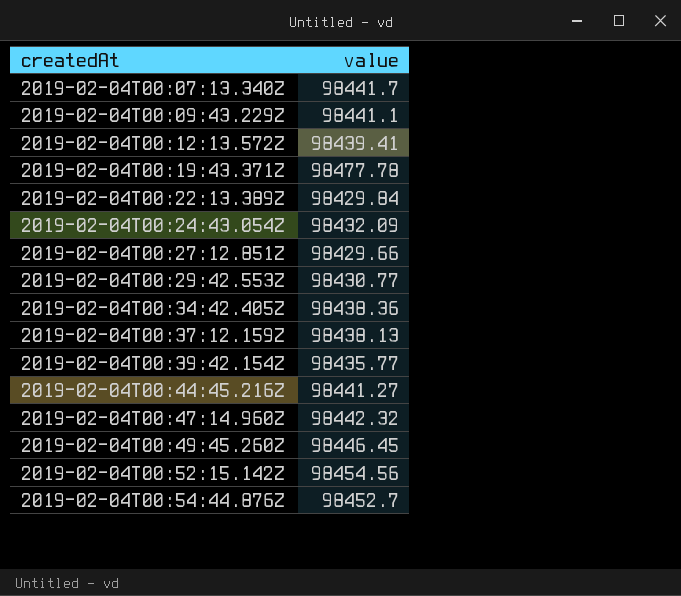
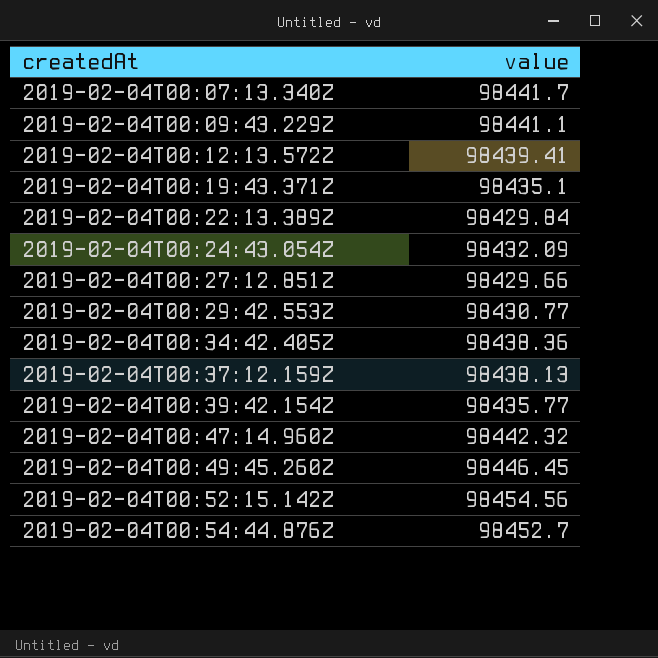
row 2019-02-04T00:44:45.216Z: 98441.27 -> none
2019-02-04T00:19:43.371Z | value: 98477.78 -> 98435.1

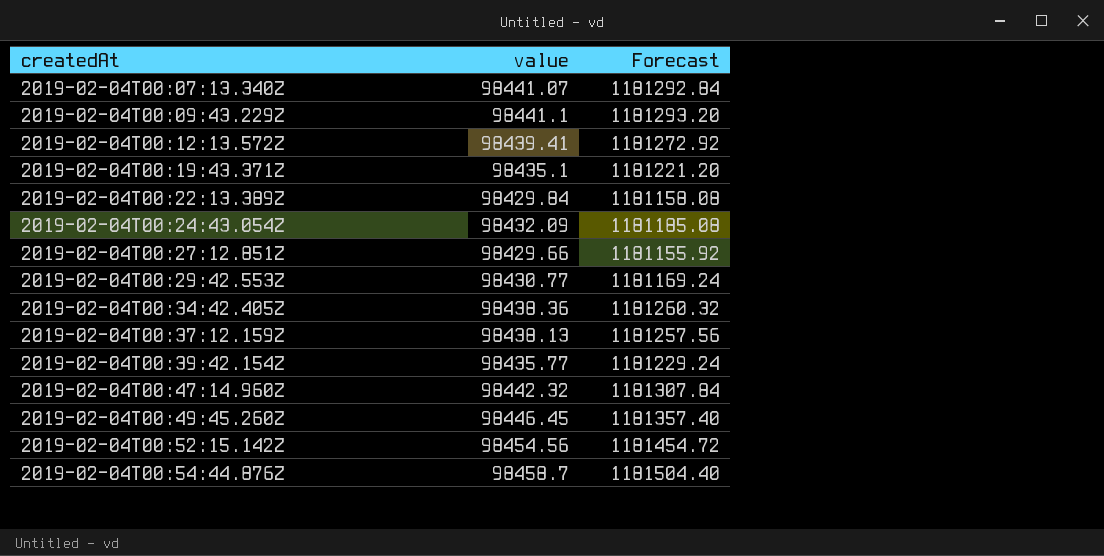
column Forecast | formula: none -> [value] * 12
2019-02-04T00:07:13.340Z | value: 98441.7 -> 98441.07
2019-02-04T00:54:44.876Z | value: 98452.7 -> 98458.7

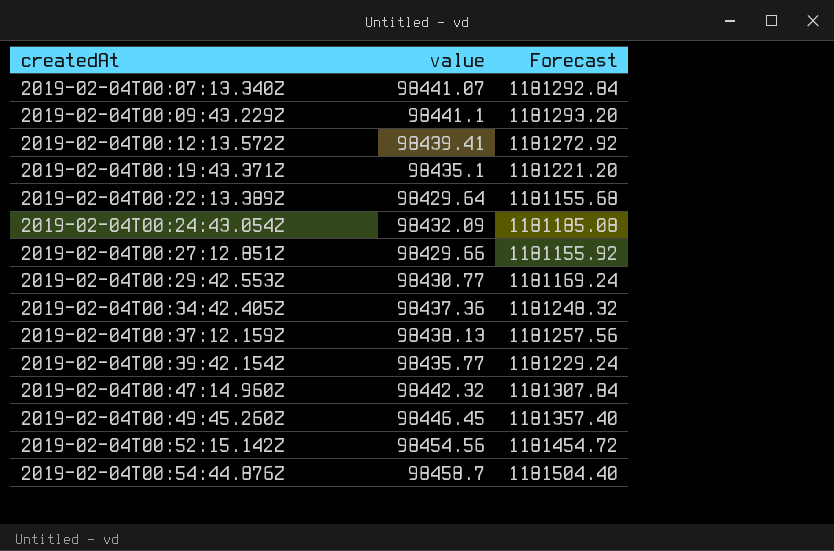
2019-02-04T00:22:13.389Z | value: 98429.84 -> 98429.64
2019-02-04T00:22:13.389Z | Forecast: 1181158.08 -> 1181155.68
2019-02-04T00:34:42.405Z | value: 98438.36 -> 98437.36
2019-02-04T00:34:42.405Z | Forecast: 1181260.32 -> 1181248.32

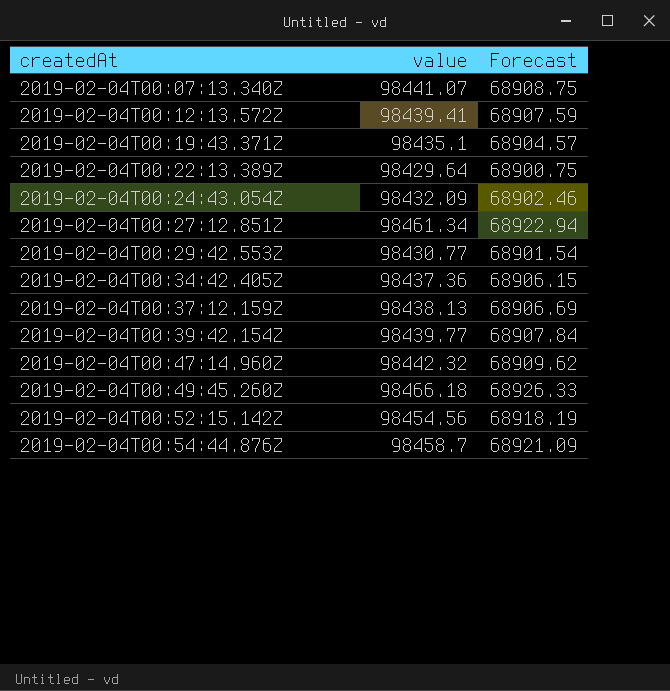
column Forecast | formula: [value] * 12 -> [value] * 0.7
row 2019-02-04T00:09:43.229Z: 98441.1 | 1181293.20 -> none
2019-02-04T00:27:12.851Z | value: 98429.66 -> 98461.34
2019-02-04T00:39:42.154Z | value: 98435.77 -> 98439.77
2019-02-04T00:49:45.260Z | value: 98446.45 -> 98466.18

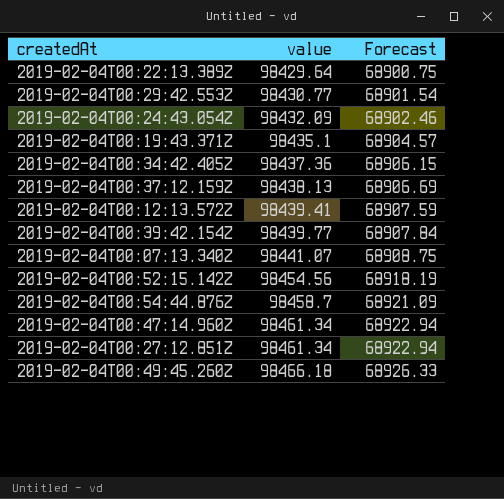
row order: createdAt ascending -> value ascending
2019-02-04T00:47:14.960Z | value: 98442.32 -> 98461.34
2019-02-04T00:47:14.960Z | Forecast: 68909.62 -> 68922.94

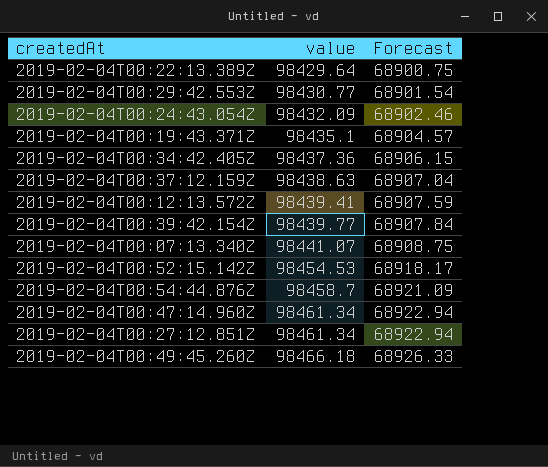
2019-02-04T00:37:12.159Z | value: 98438.13 -> 98438.63
2019-02-04T00:37:12.159Z | Forecast: 68906.69 -> 68907.04
2019-02-04T00:52:15.142Z | value: 98454.56 -> 98454.53
2019-02-04T00:52:15.142Z | Forecast: 68918.19 -> 68918.17

